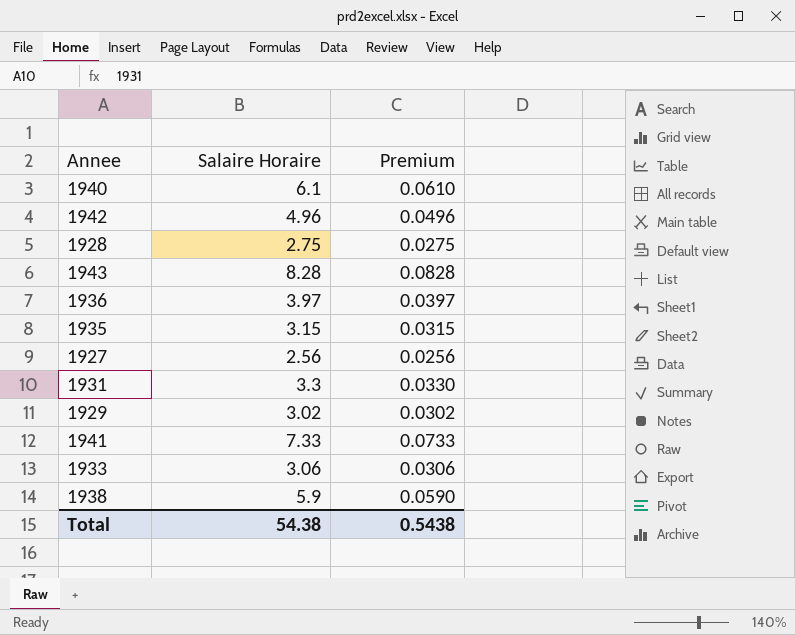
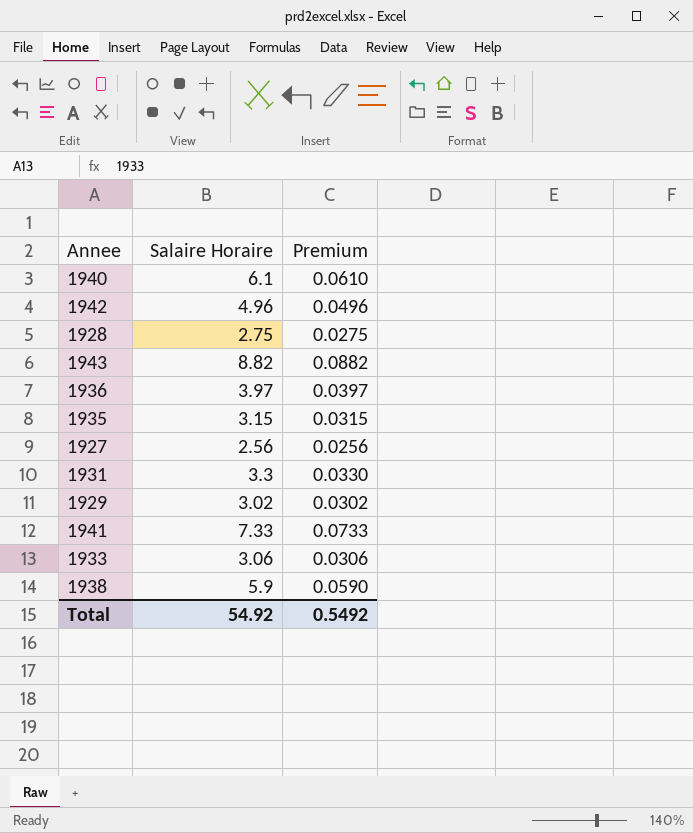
1943 | Salaire Horaire: 8.28 -> 8.82
1943 | Premium: 0.0828 -> 0.0882
Total | Salaire Horaire: 54.38 -> 54.92
Total | Premium: 0.5438 -> 0.5492

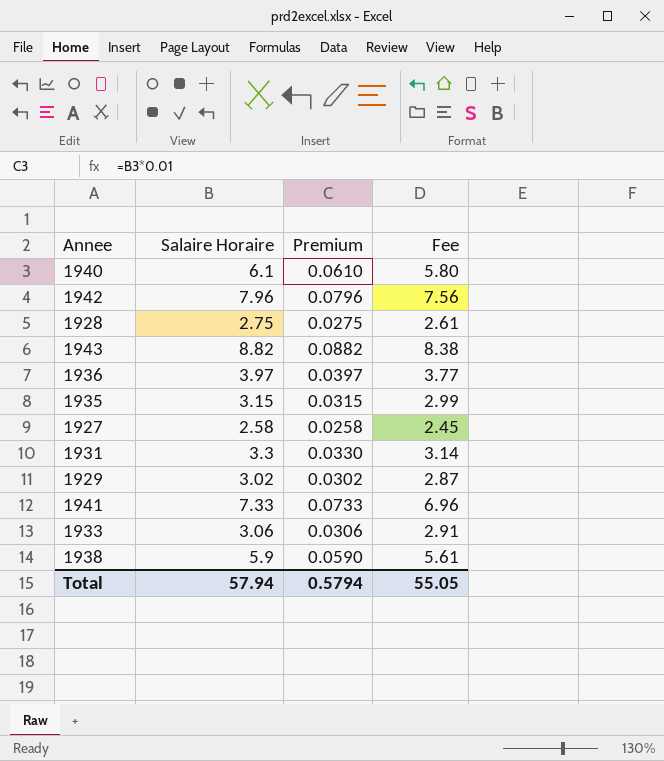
column Fee | formula: none -> [Salaire Horaire] * 0.95
1942 | Salaire Horaire: 4.96 -> 7.96
1942 | Premium: 0.0496 -> 0.0796
1927 | Salaire Horaire: 2.56 -> 2.58
1927 | Premium: 0.0256 -> 0.0258
Total | Salaire Horaire: 54.92 -> 57.94
Total | Premium: 0.5492 -> 0.5794

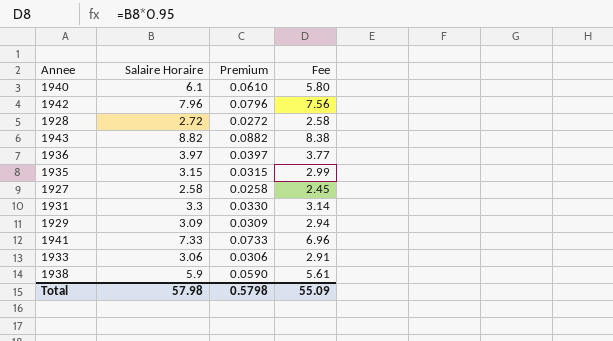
1928 | Salaire Horaire: 2.75 -> 2.72
1928 | Premium: 0.0275 -> 0.0272
1928 | Fee: 2.61 -> 2.58
1929 | Salaire Horaire: 3.02 -> 3.09
1929 | Premium: 0.0302 -> 0.0309
1929 | Fee: 2.87 -> 2.94
Total | Salaire Horaire: 57.94 -> 57.98
Total | Premium: 0.5794 -> 0.5798
Total | Fee: 55.05 -> 55.09

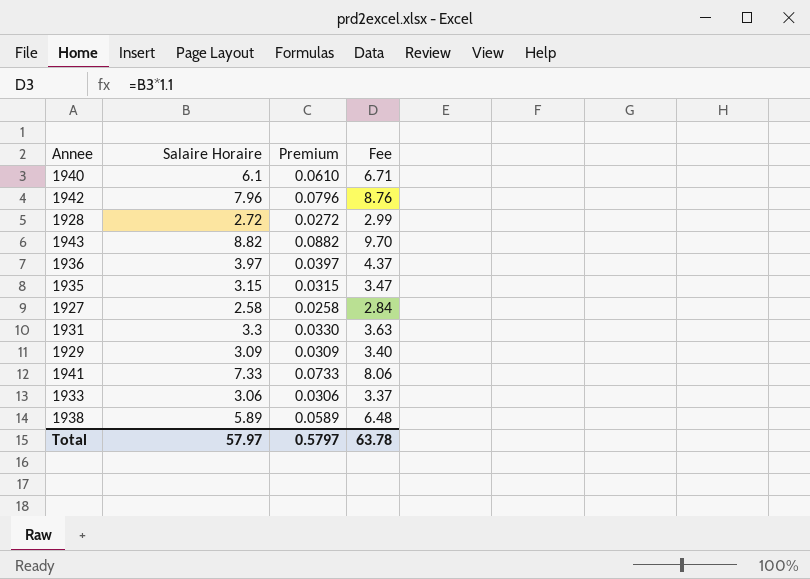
column Fee | formula: [Salaire Horaire] * 0.95 -> [Salaire Horaire] * 1.1
1938 | Salaire Horaire: 5.9 -> 5.89
1938 | Premium: 0.0590 -> 0.0589
Total | Salaire Horaire: 57.98 -> 57.97
Total | Premium: 0.5798 -> 0.5797
Total | Fee: 55.09 -> 63.78

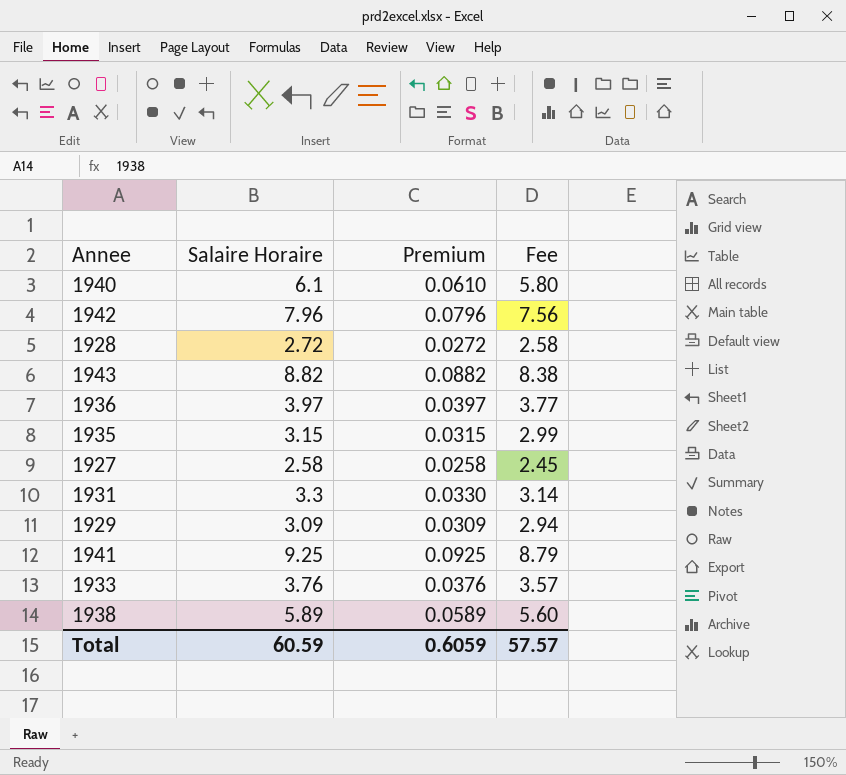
column Fee | formula: [Salaire Horaire] * 1.1 -> [Salaire Horaire] * 0.95
1941 | Salaire Horaire: 7.33 -> 9.25
1941 | Premium: 0.0733 -> 0.0925
1933 | Salaire Horaire: 3.06 -> 3.76
1933 | Premium: 0.0306 -> 0.0376
Total | Salaire Horaire: 57.97 -> 60.59
Total | Premium: 0.5797 -> 0.6059
Total | Fee: 63.78 -> 57.57

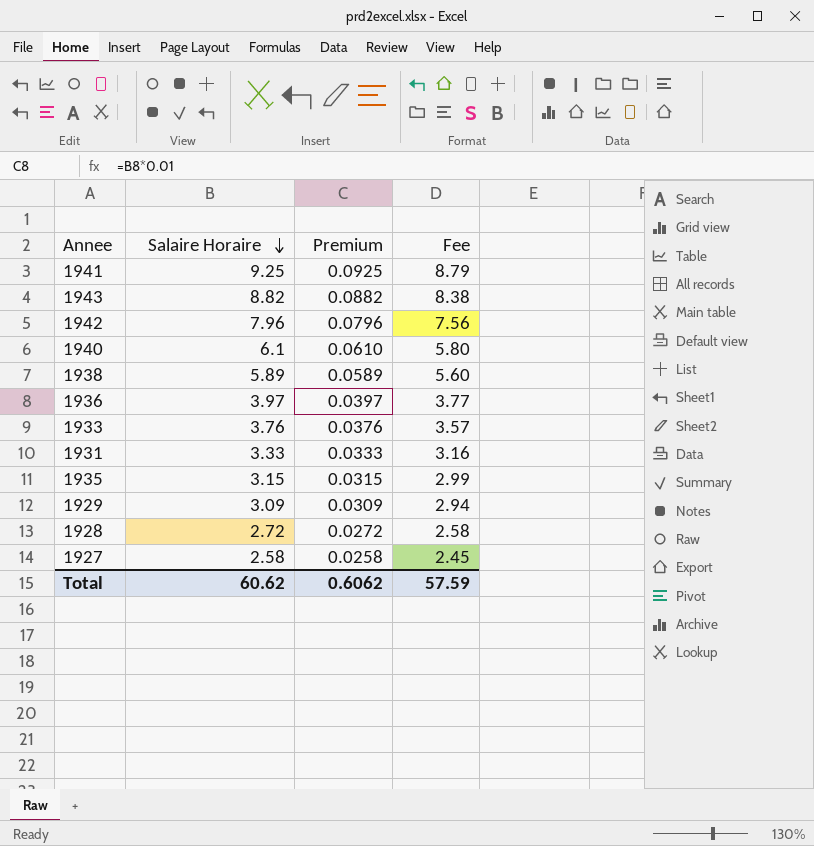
row order: none -> Salaire Horaire descending
1931 | Salaire Horaire: 3.3 -> 3.33
1931 | Premium: 0.0330 -> 0.0333
1931 | Fee: 3.14 -> 3.16
Total | Salaire Horaire: 60.59 -> 60.62
Total | Premium: 0.6059 -> 0.6062
Total | Fee: 57.57 -> 57.59

